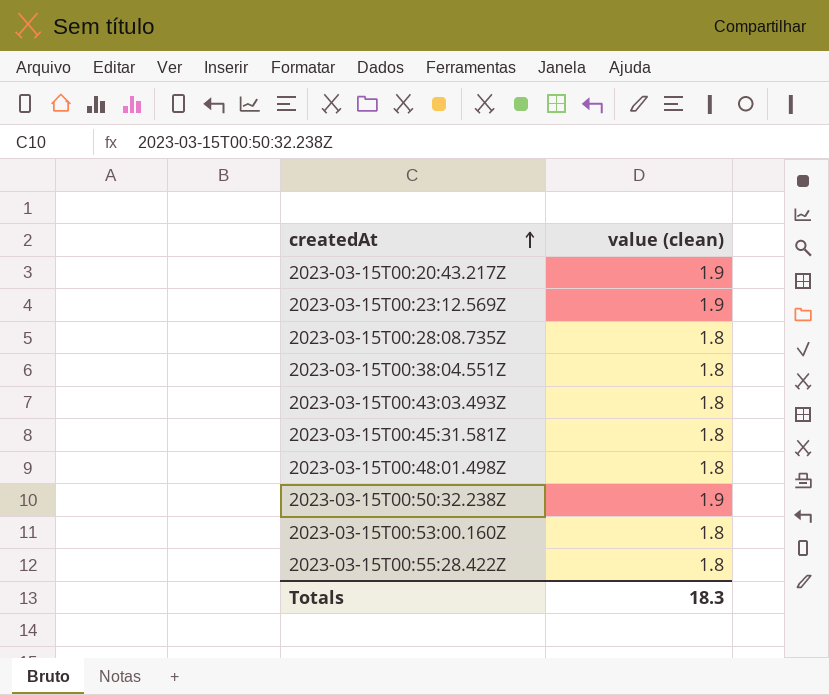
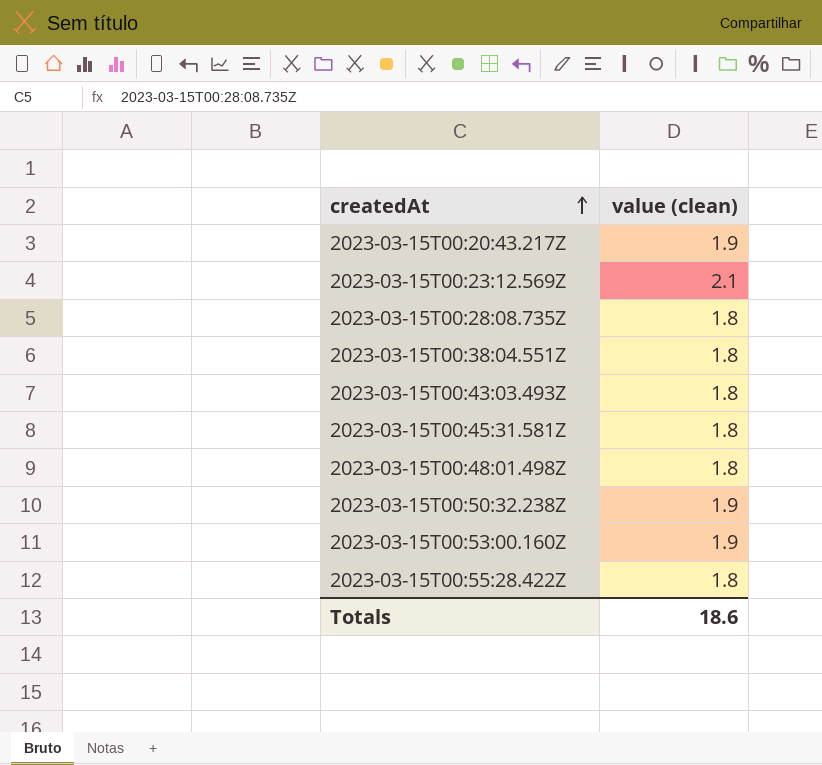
2023-03-15T00:23:12.569Z | value (clean): 1.9 -> 2.1
2023-03-15T00:53:00.160Z | value (clean): 1.8 -> 1.9
Totals | value (clean): 18.3 -> 18.6

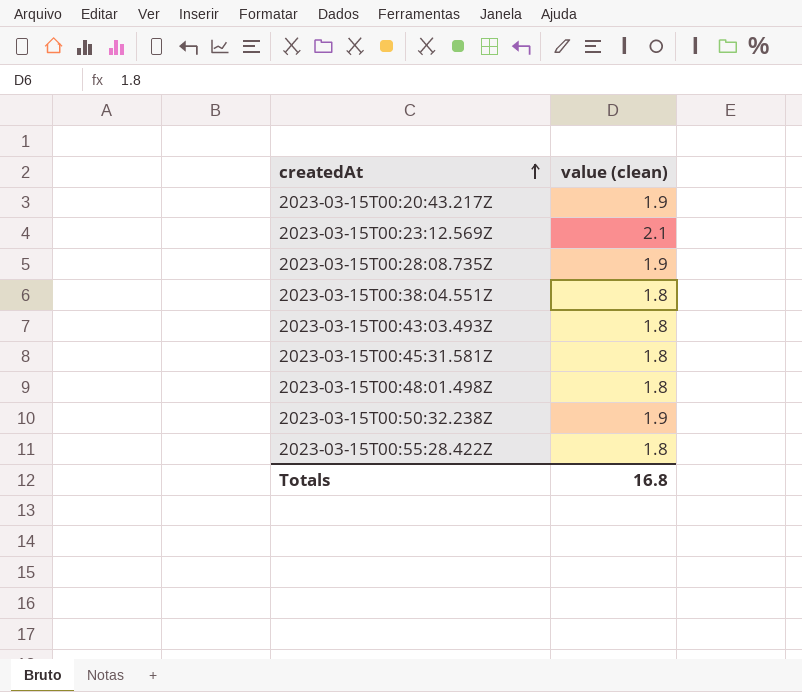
row 2023-03-15T00:53:00.160Z: 1.9 -> none
2023-03-15T00:28:08.735Z | value (clean): 1.8 -> 1.9
Totals | value (clean): 18.6 -> 16.8

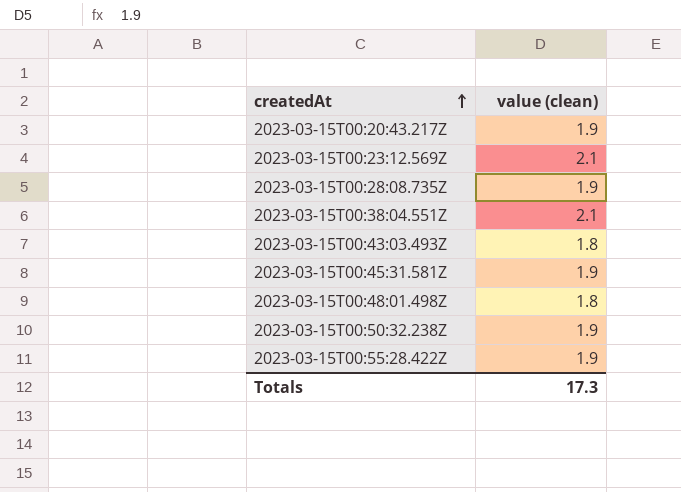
2023-03-15T00:38:04.551Z | value (clean): 1.8 -> 2.1
2023-03-15T00:45:31.581Z | value (clean): 1.8 -> 1.9
2023-03-15T00:55:28.422Z | value (clean): 1.8 -> 1.9
Totals | value (clean): 16.8 -> 17.3

